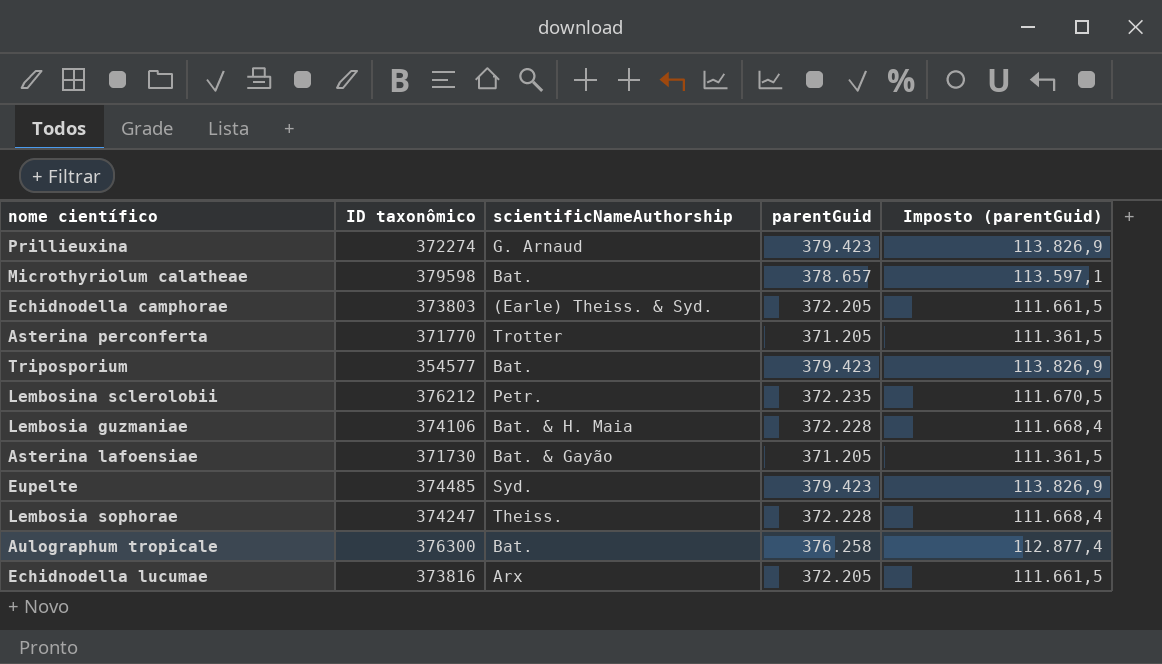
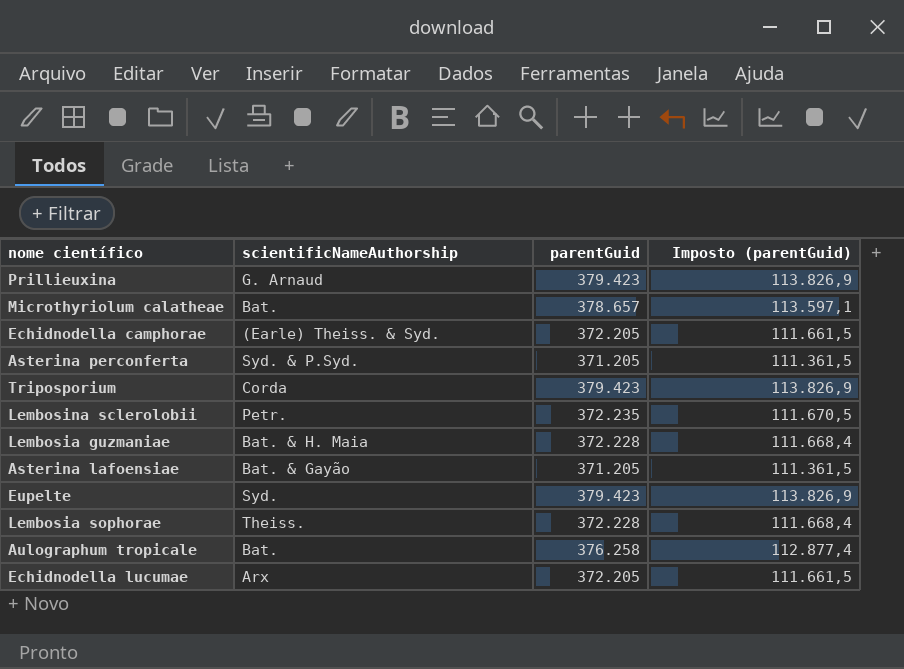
column ID taxonômico | position: 2 -> none
Asterina perconferta | scientificNameAuthorship: Trotter -> Syd. & P.Syd.
Triposporium | scientificNameAuthorship: Bat. -> Corda

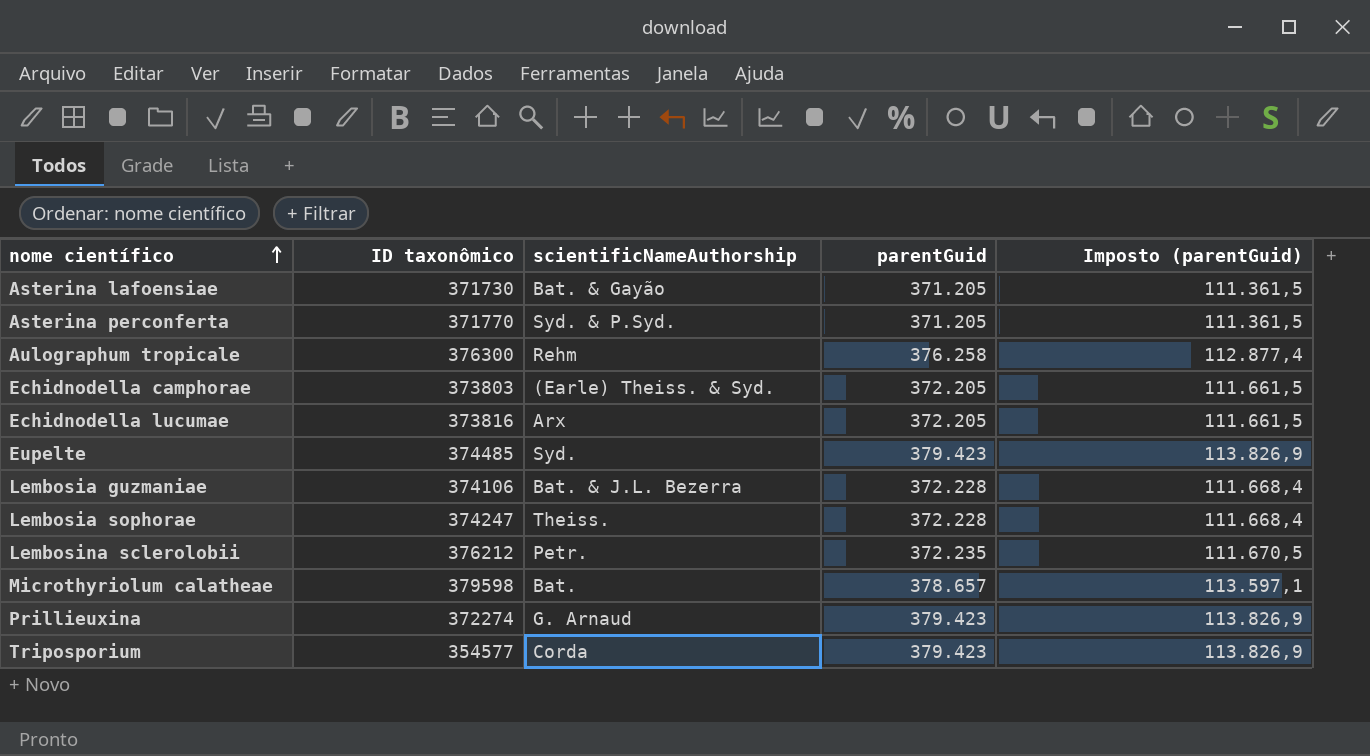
row order: none -> nome científico ascending
column ID taxonômico | position: none -> 2
Aulographum tropicale | scientificNameAuthorship: Bat. -> Rehm
Lembosia guzmaniae | scientificNameAuthorship: Bat. & H. Maia -> Bat. & J.L. Bezerra

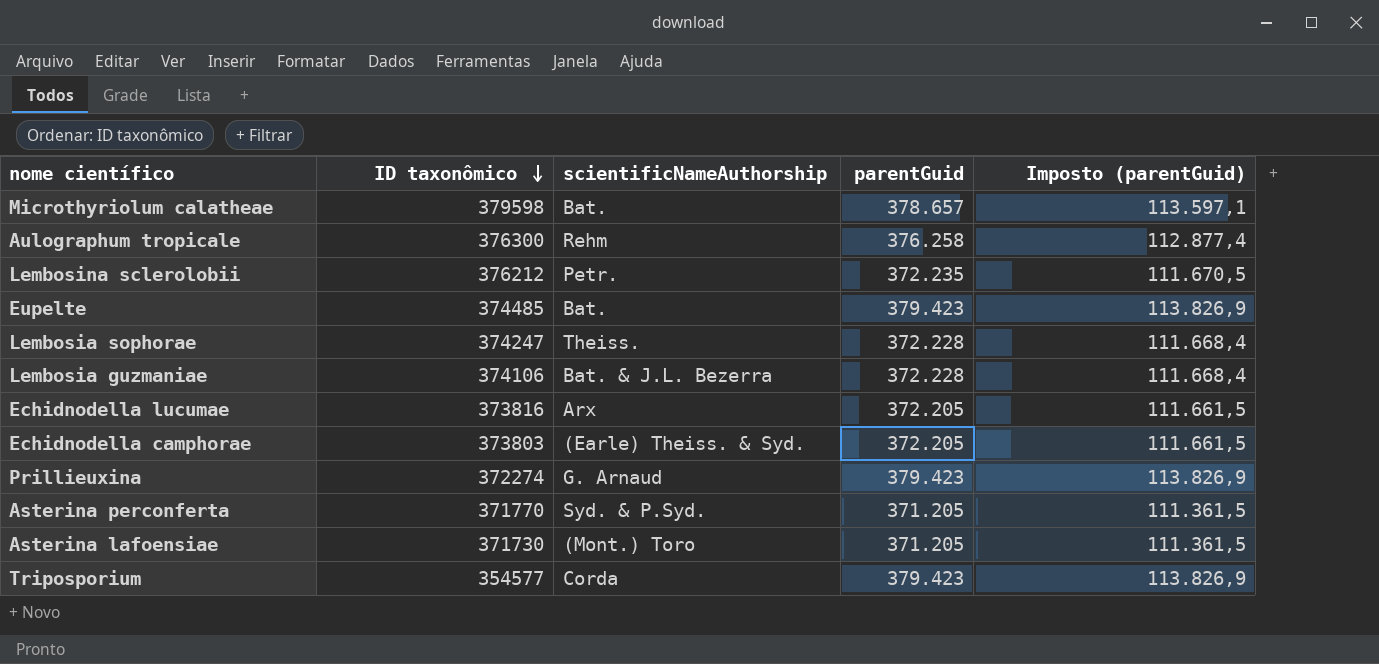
row order: nome científico ascending -> ID taxonômico descending
Eupelte | scientificNameAuthorship: Syd. -> Bat.
Asterina lafoensiae | scientificNameAuthorship: Bat. & Gayão -> (Mont.) Toro

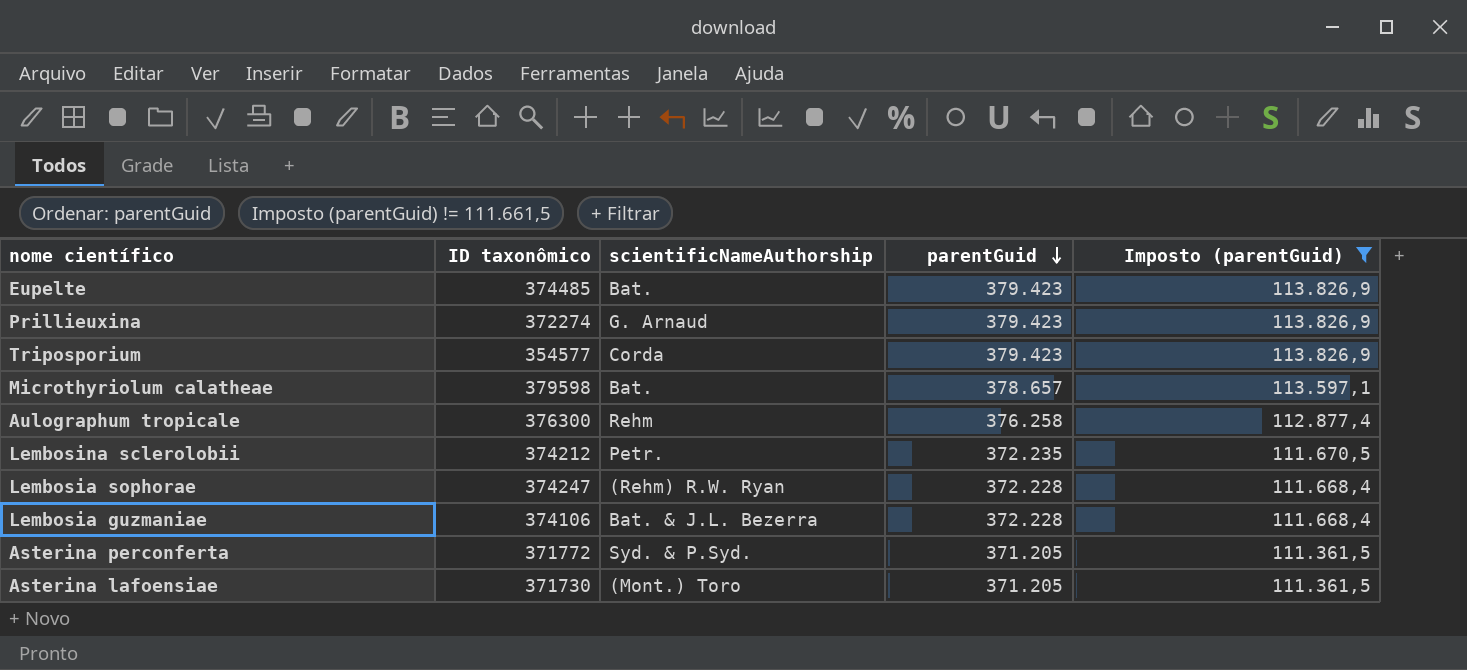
filter: none -> Imposto (parentGuid) != 111.661,5
row order: ID taxonômico descending -> parentGuid descending
Lembosina sclerolobii | ID taxonômico: 376212 -> 374212
Lembosia sophorae | scientificNameAuthorship: Theiss. -> (Rehm) R.W. Ryan
Asterina perconferta | ID taxonômico: 371770 -> 371772

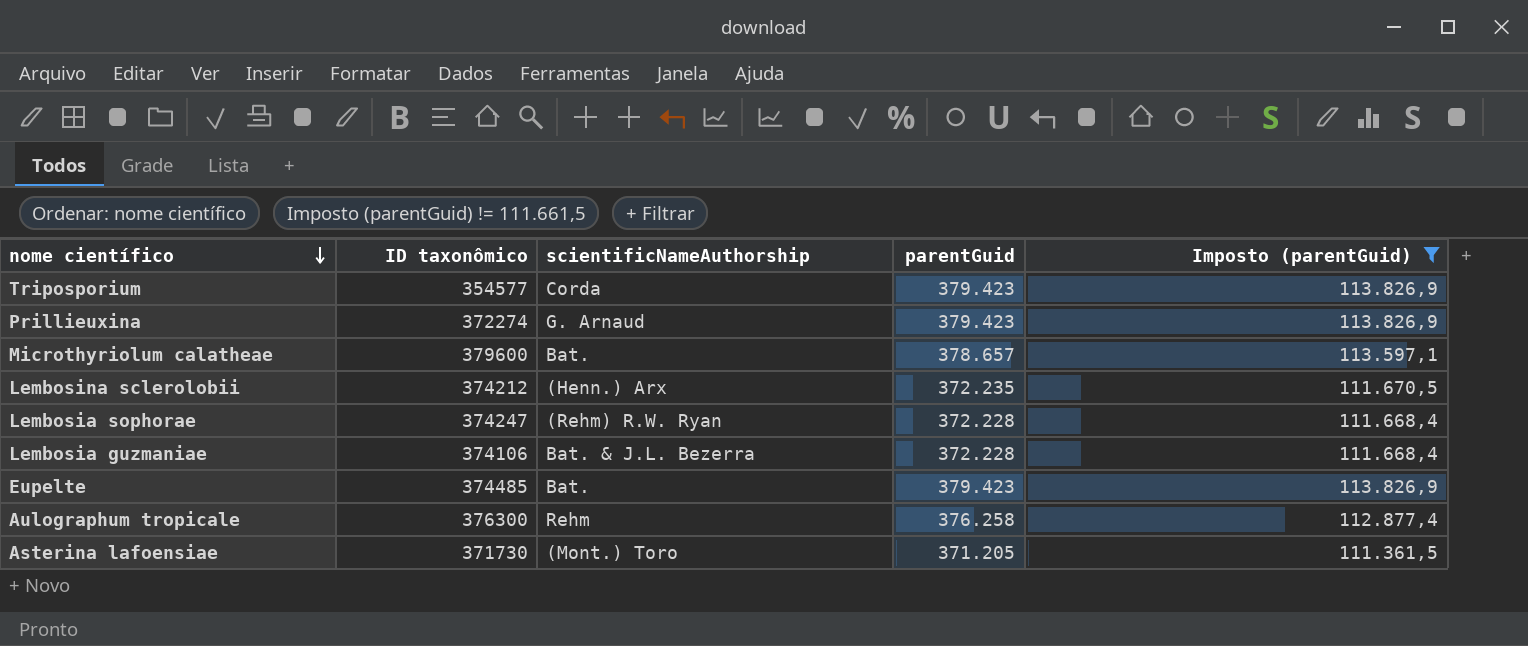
row order: parentGuid descending -> nome científico descending
row Asterina perconferta: 371772 | Syd. & P.Syd. | 371.205 | 111.361,5 -> none
Microthyriolum calatheae | ID taxonômico: 379598 -> 379600
Lembosina sclerolobii | scientificNameAuthorship: Petr. -> (Henn.) Arx

